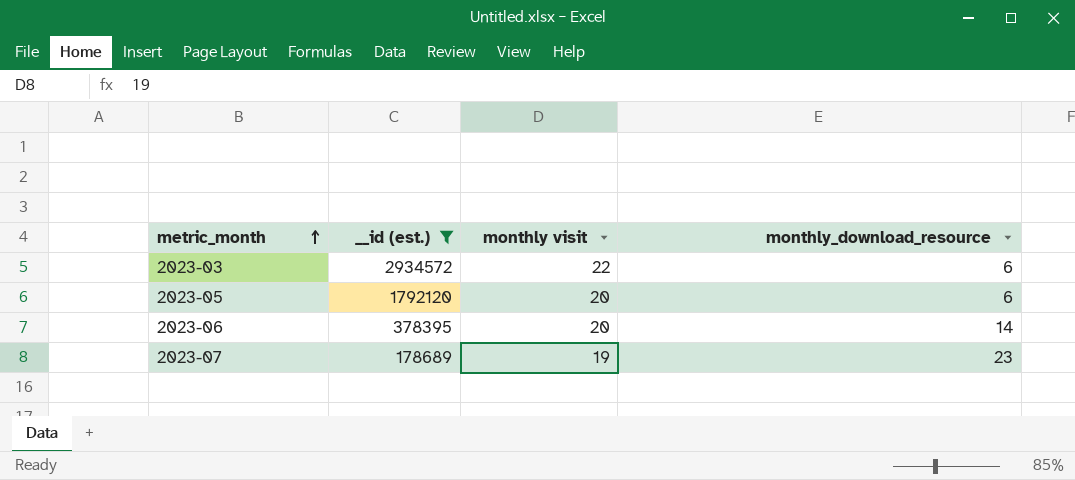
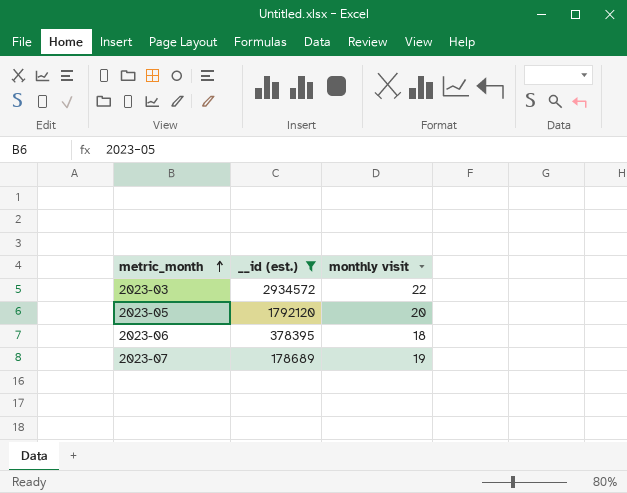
column monthly_download_resource | position: 4 -> none
2023-06 | monthly visit: 20 -> 18

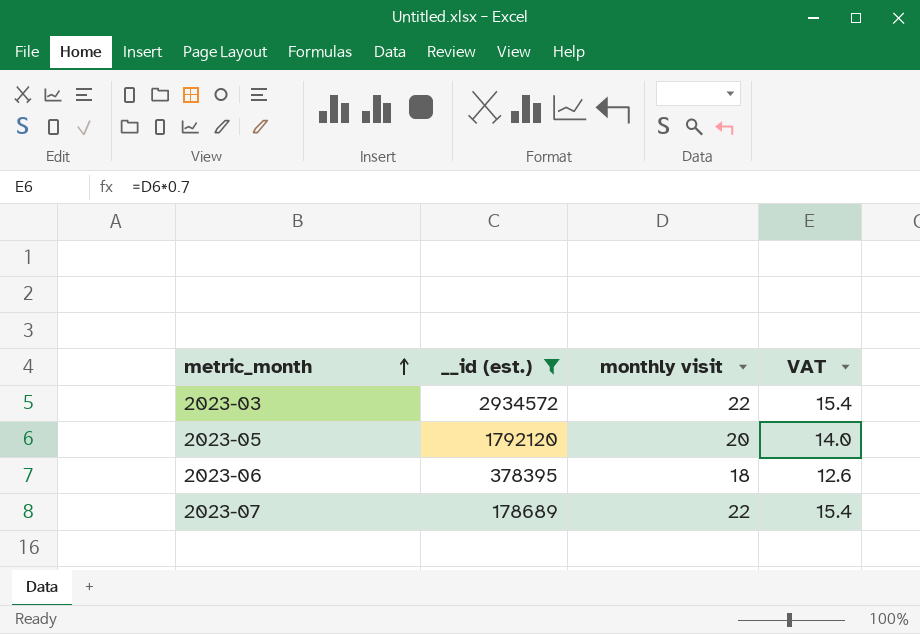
column VAT | formula: none -> [monthly visit] * 0.7
2023-07 | monthly visit: 19 -> 22

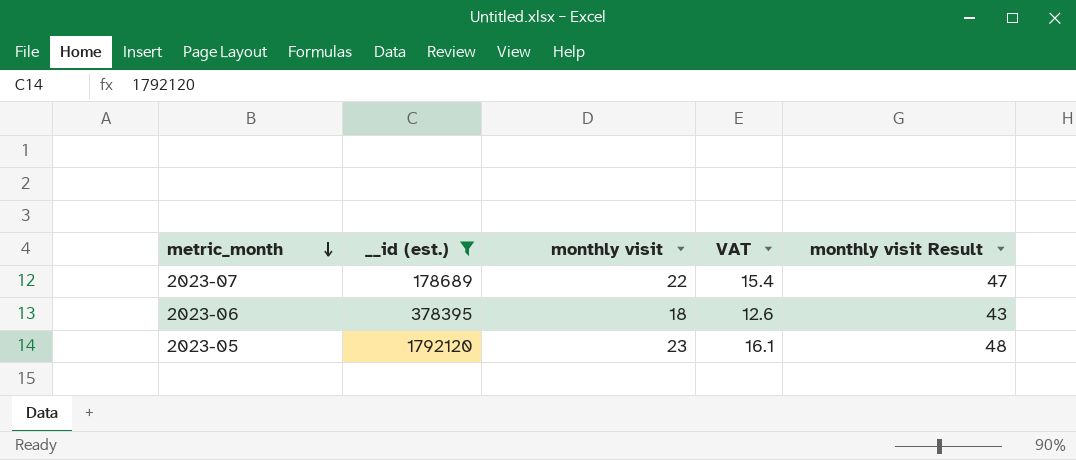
row order: metric_month ascending -> metric_month descending
column monthly visit Result | formula: none -> [monthly visit] + 25
row 2023-03: 2934572 | 22 | 15.4 -> none
2023-05 | monthly visit: 20 -> 23
2023-05 | VAT: 14.0 -> 16.1

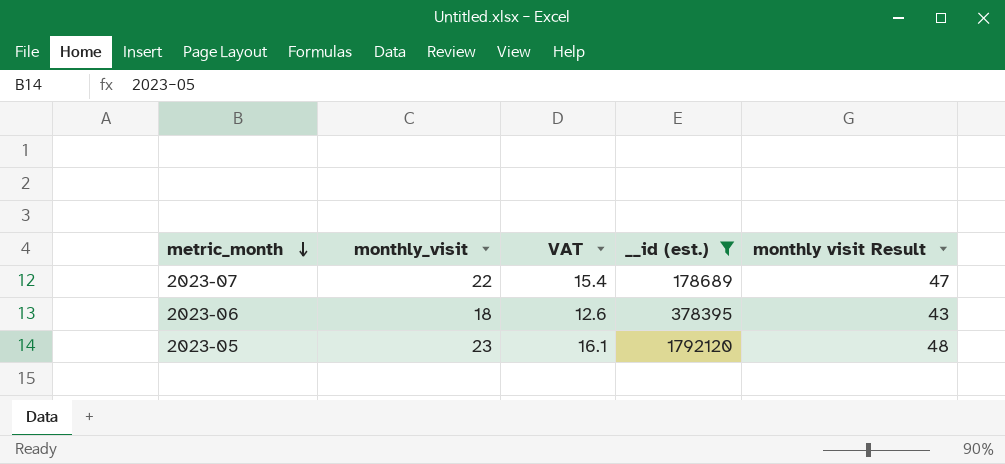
column name: monthly visit -> monthly_visit
column __id (est.) | position: 2 -> 4

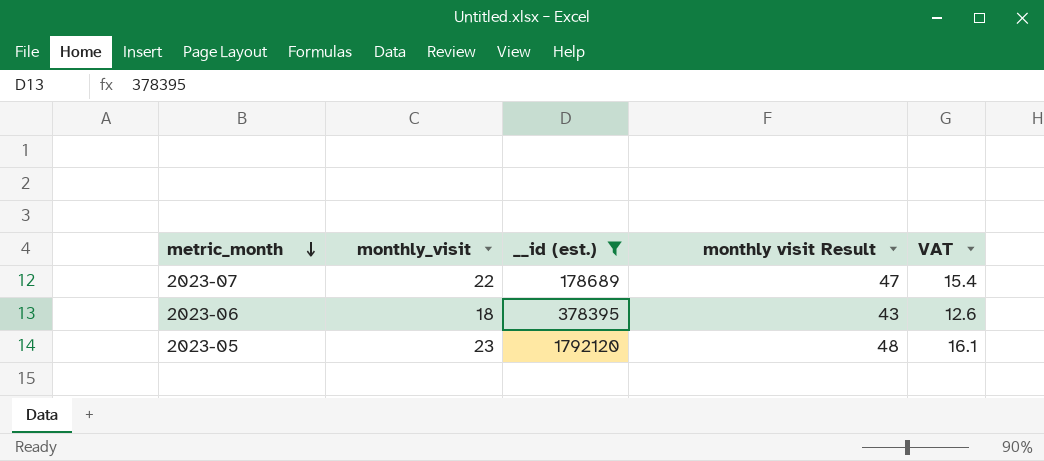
column VAT | position: 3 -> 5

